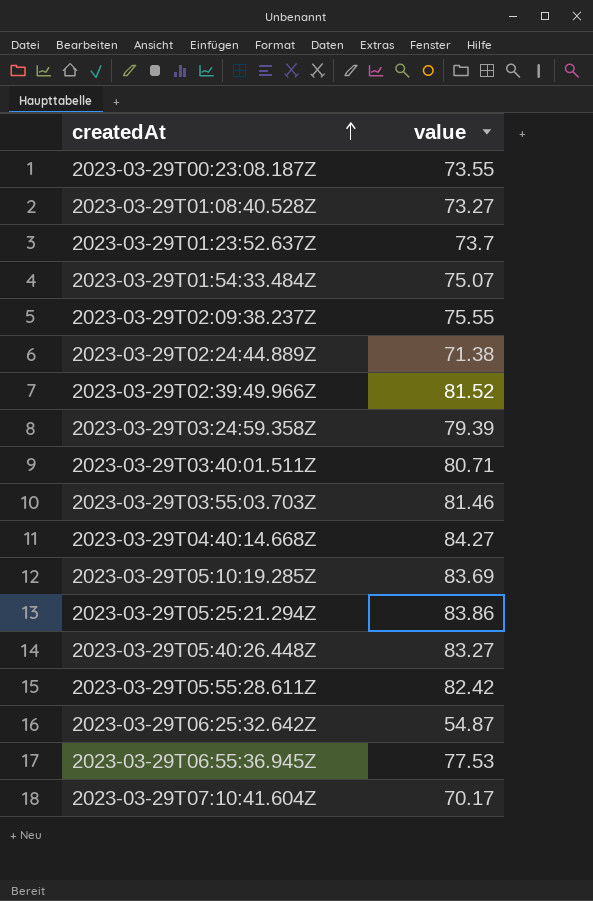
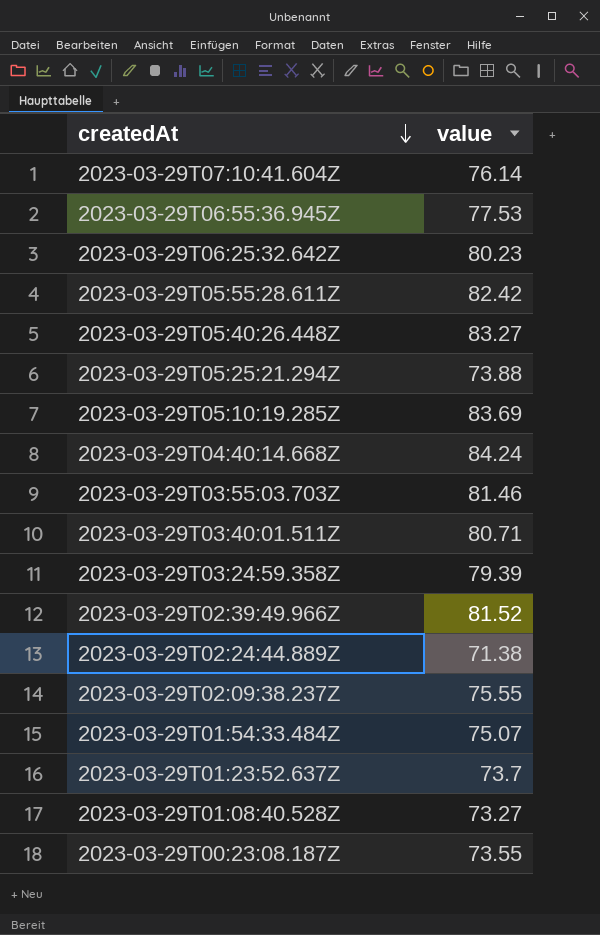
row order: createdAt ascending -> createdAt descending
2023-03-29T07:10:41.604Z | value: 70.17 -> 76.14
2023-03-29T06:25:32.642Z | value: 54.87 -> 80.23
2023-03-29T05:25:21.294Z | value: 83.86 -> 73.88
2023-03-29T04:40:14.668Z | value: 84.27 -> 84.24

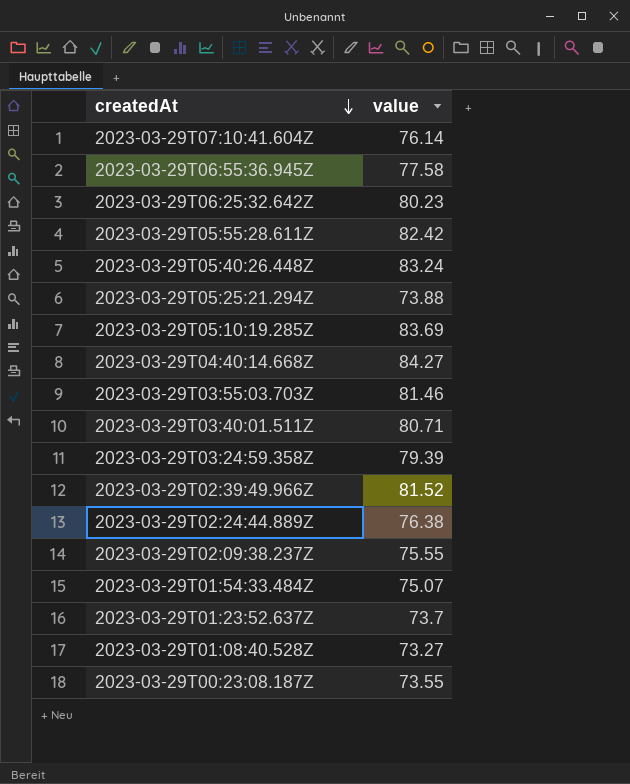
2023-03-29T06:55:36.945Z | value: 77.53 -> 77.58
2023-03-29T05:40:26.448Z | value: 83.27 -> 83.24
2023-03-29T04:40:14.668Z | value: 84.24 -> 84.27
2023-03-29T02:24:44.889Z | value: 71.38 -> 76.38

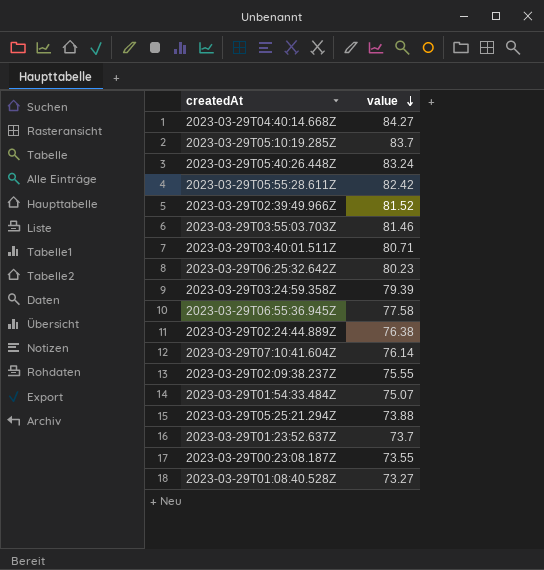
row order: createdAt descending -> value descending
2023-03-29T05:10:19.285Z | value: 83.69 -> 83.7

